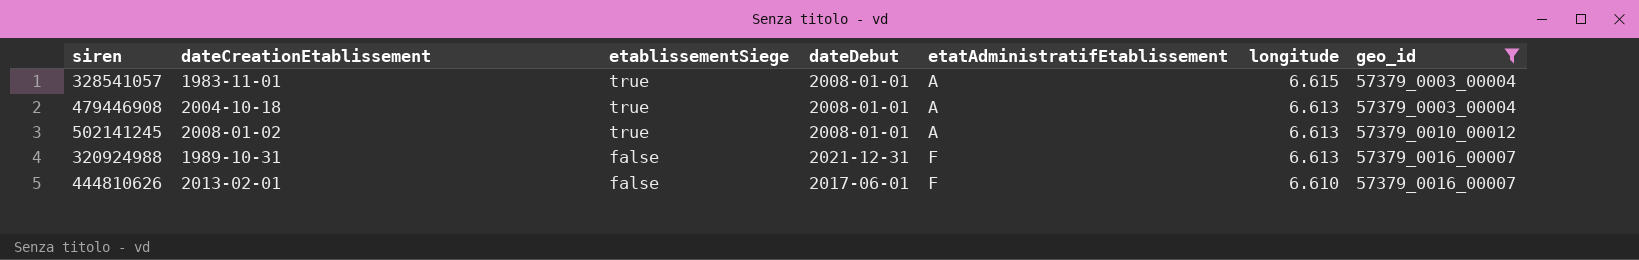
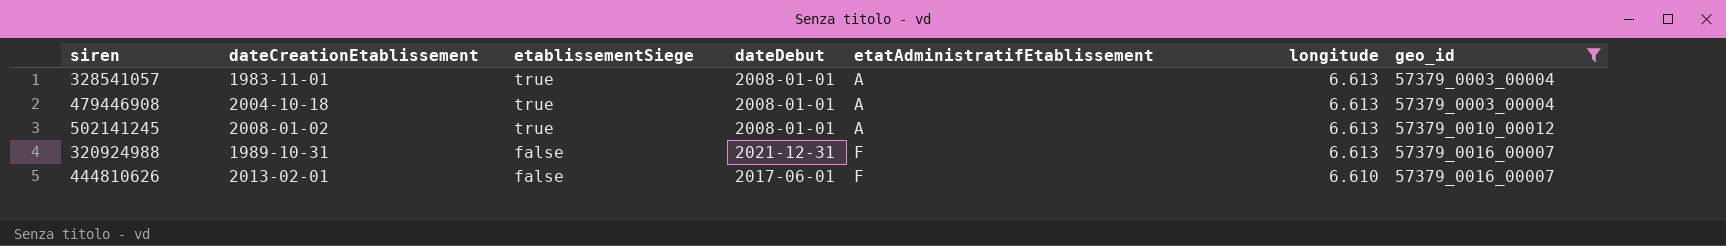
328541057 | longitude: 6.615 -> 6.613

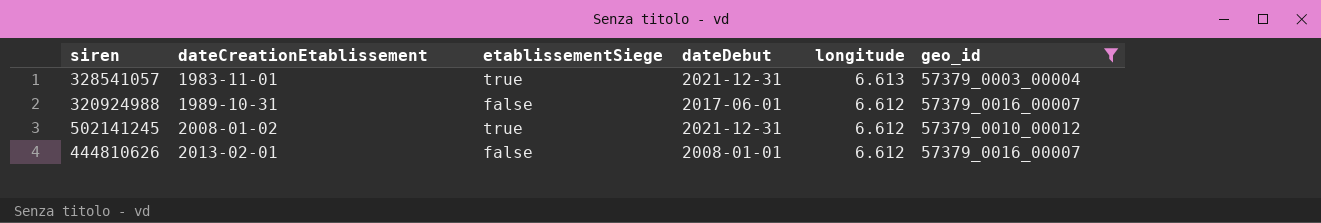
row order: etablissementSiege descending -> dateCreationEtablissement ascending
column etatAdministratifEtablissement | position: 5 -> none
row 479446908: 2004-10-18 | true | 2008-01-01 | A | 6.613 | 57379_0003_00004 -> none
328541057 | dateDebut: 2008-01-01 -> 2021-12-31
320924988 | dateDebut: 2021-12-31 -> 2017-06-01
320924988 | longitude: 6.613 -> 6.612
502141245 | dateDebut: 2008-01-01 -> 2021-12-31
502141245 | longitude: 6.613 -> 6.612
444810626 | dateDebut: 2017-06-01 -> 2008-01-01
444810626 | longitude: 6.610 -> 6.612

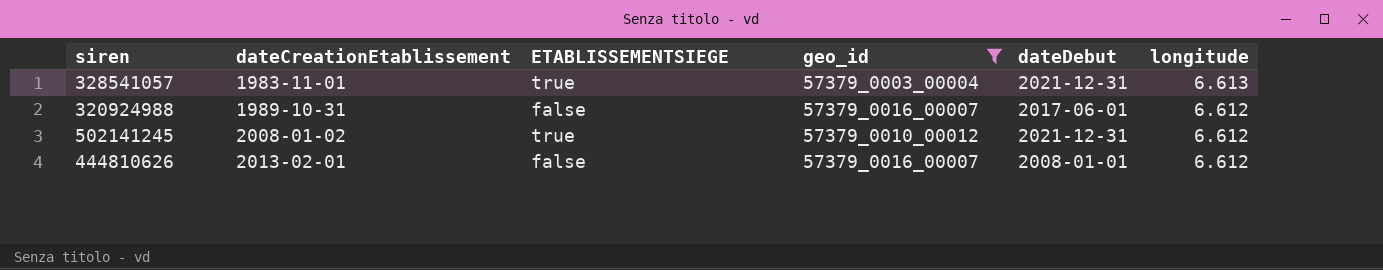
column name: etablissementSiege -> ETABLISSEMENTSIEGE
column geo_id | position: 6 -> 4

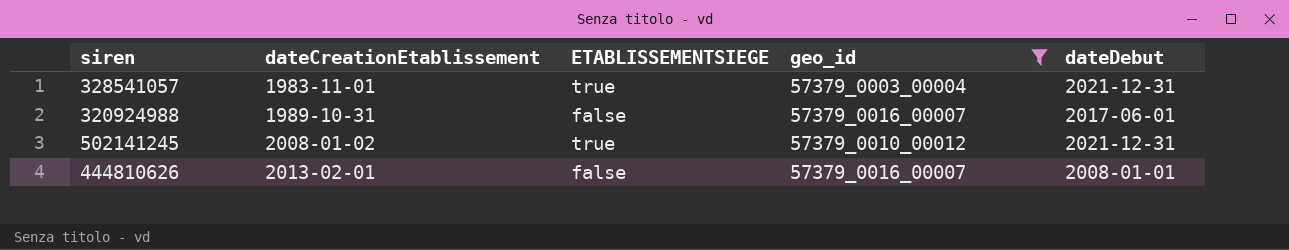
column longitude | position: 6 -> none

